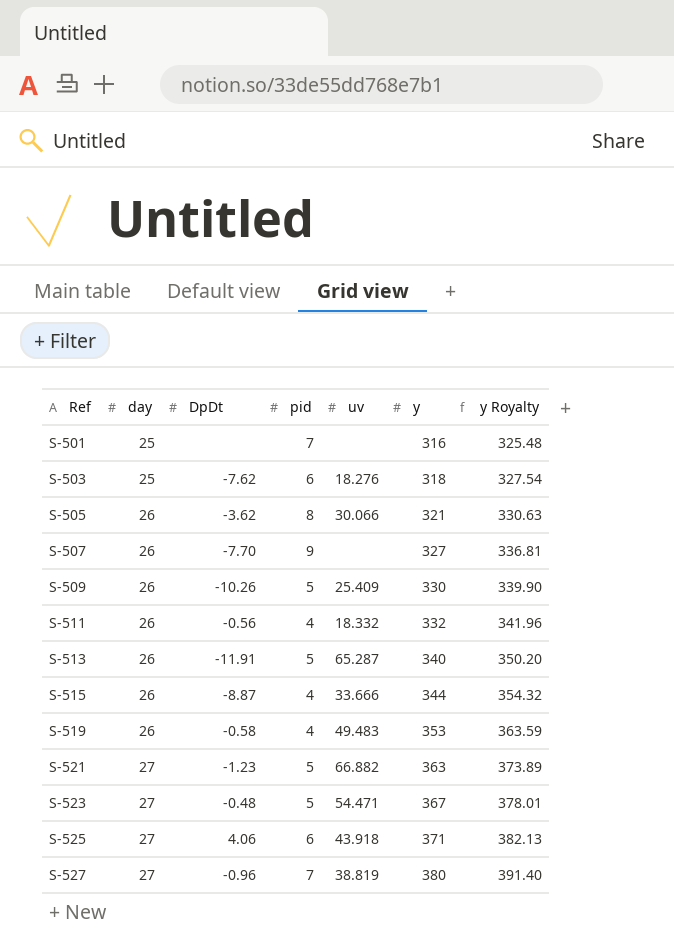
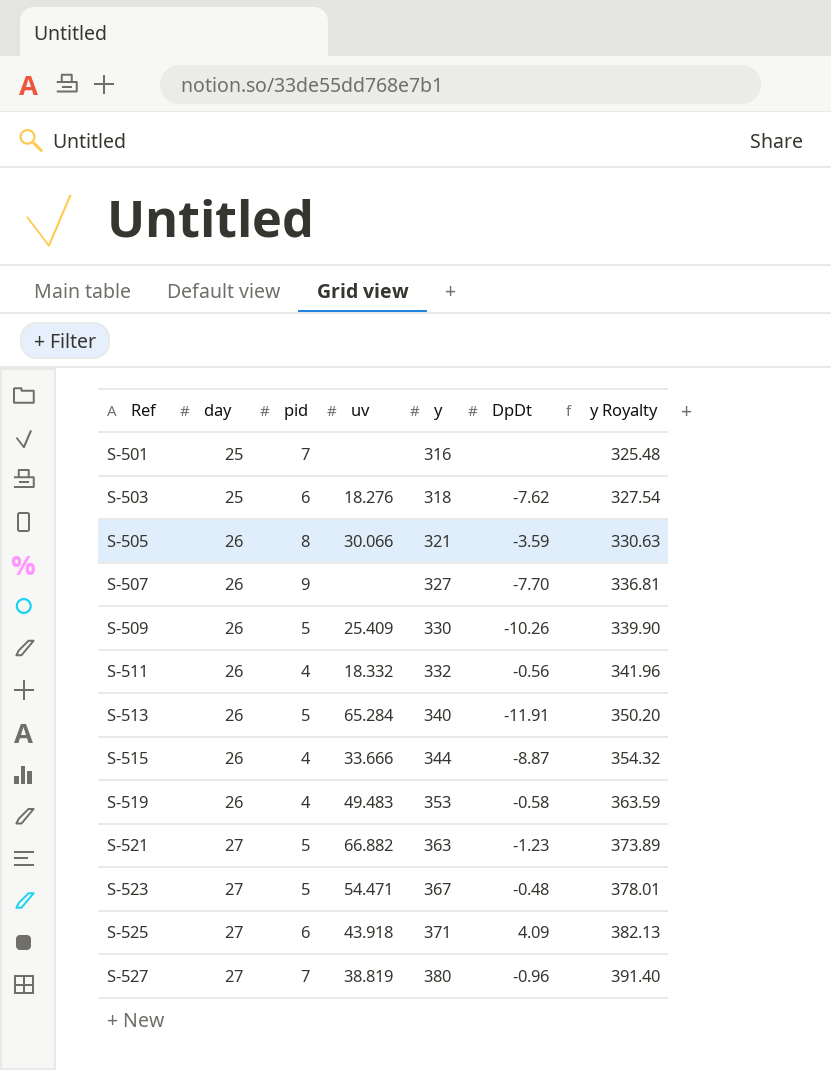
column DpDt | position: 3 -> 6
S-505 | DpDt: -3.62 -> -3.59
S-513 | uv: 65.287 -> 65.284
S-525 | DpDt: 4.06 -> 4.09

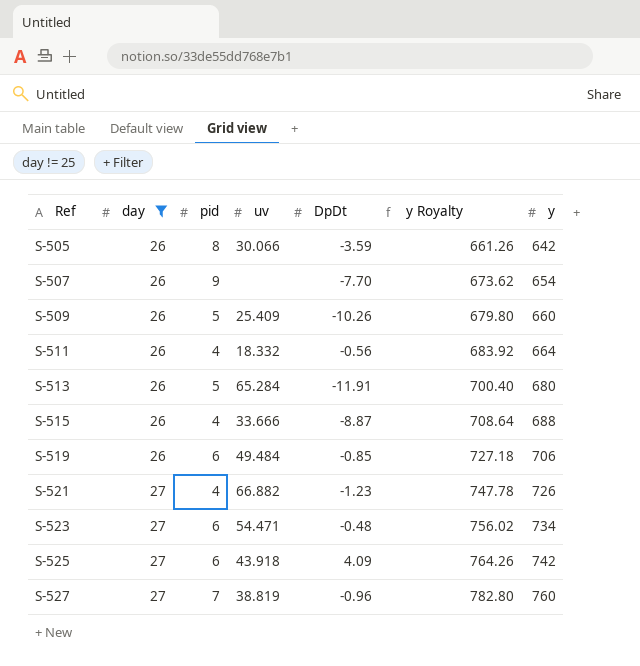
filter: none -> day != 25
column y | position: 5 -> 7
S-505 | y Royalty: 330.63 -> 661.26
S-505 | y: 321 -> 642
S-507 | y Royalty: 336.81 -> 673.62
S-507 | y: 327 -> 654
S-509 | y Royalty: 339.90 -> 679.80
S-509 | y: 330 -> 660
S-511 | y Royalty: 341.96 -> 683.92
S-511 | y: 332 -> 664
S-513 | y Royalty: 350.20 -> 700.40
S-513 | y: 340 -> 680
S-515 | y Royalty: 354.32 -> 708.64
S-515 | y: 344 -> 688
S-519 | pid: 4 -> 6
S-519 | uv: 49.483 -> 49.484
S-519 | DpDt: -0.58 -> -0.85
S-519 | y Royalty: 363.59 -> 727.18
S-519 | y: 353 -> 706
S-521 | pid: 5 -> 4
S-521 | y Royalty: 373.89 -> 747.78
S-521 | y: 363 -> 726
S-523 | pid: 5 -> 6
S-523 | y Royalty: 378.01 -> 756.02
S-523 | y: 367 -> 734
S-525 | y Royalty: 382.13 -> 764.26
S-525 | y: 371 -> 742
S-527 | y Royalty: 391.40 -> 782.80
S-527 | y: 380 -> 760

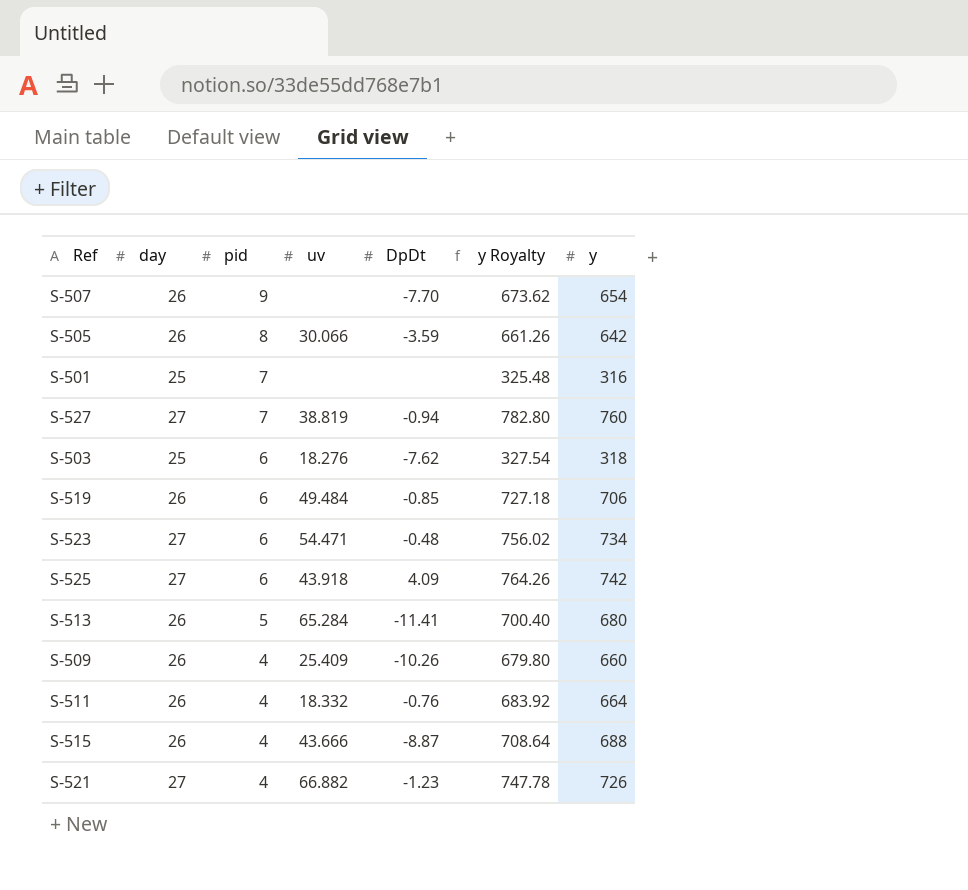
filter: day != 25 -> none
row order: Ref ascending -> pid descending
S-527 | DpDt: -0.96 -> -0.94
S-513 | DpDt: -11.91 -> -11.41
S-509 | pid: 5 -> 4
S-511 | DpDt: -0.56 -> -0.76
S-515 | uv: 33.666 -> 43.666

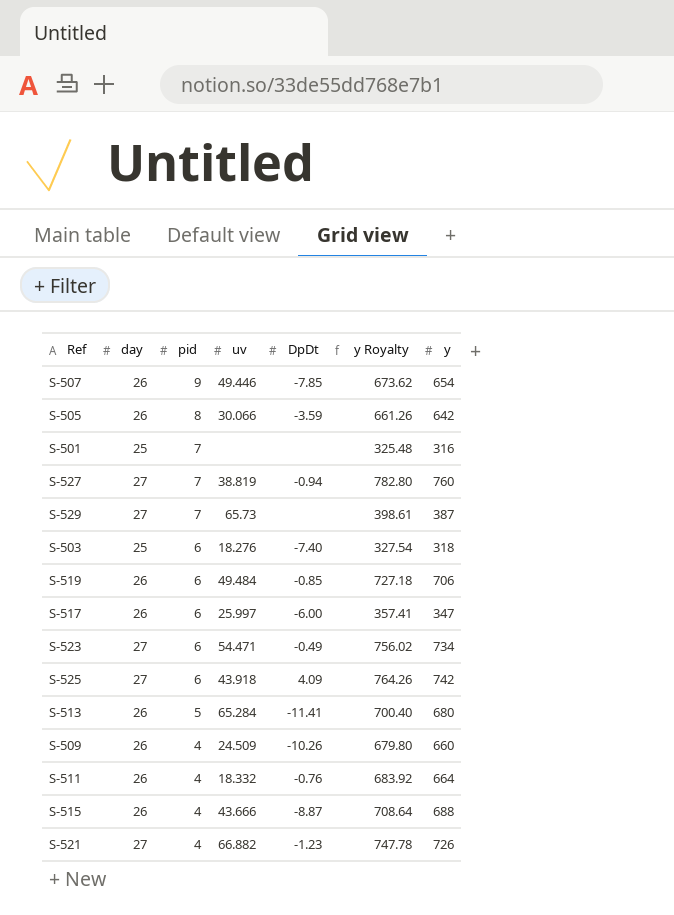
S-507 | uv: none -> 49.446
S-507 | DpDt: -7.70 -> -7.85
row S-529: none -> 27 | 7 | 65.73 | none | 398.61 | 387
S-503 | DpDt: -7.62 -> -7.40
row S-517: none -> 26 | 6 | 25.997 | -6.00 | 357.41 | 347
S-523 | DpDt: -0.48 -> -0.49
S-509 | uv: 25.409 -> 24.509

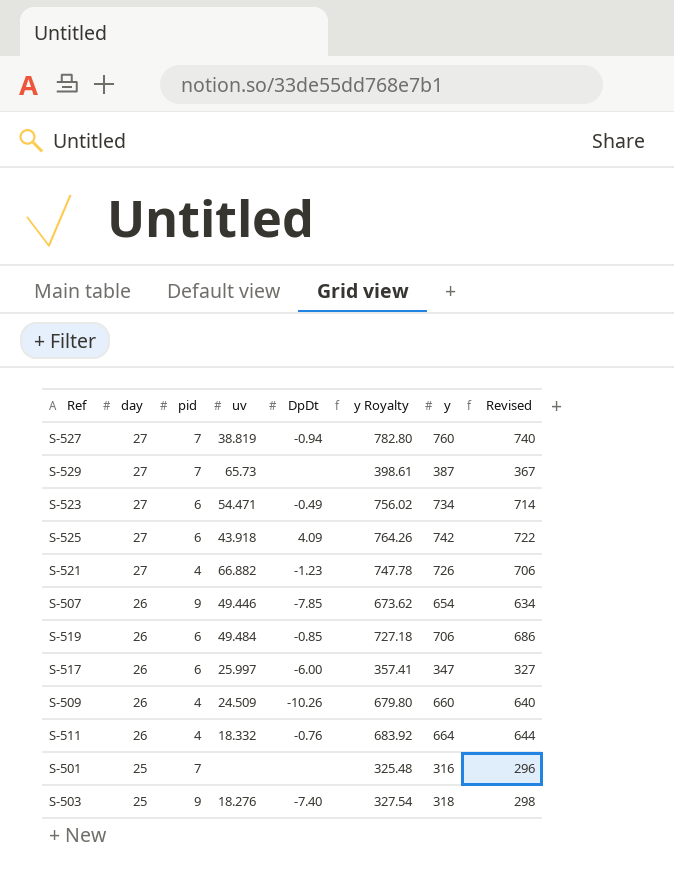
row order: pid descending -> day descending
column Revised | formula: none -> [y] - 20
row S-505: 26 | 8 | 30.066 | -3.59 | 661.26 | 642 -> none
row S-513: 26 | 5 | 65.284 | -11.41 | 700.40 | 680 -> none
row S-515: 26 | 4 | 43.666 | -8.87 | 708.64 | 688 -> none
S-503 | pid: 6 -> 9

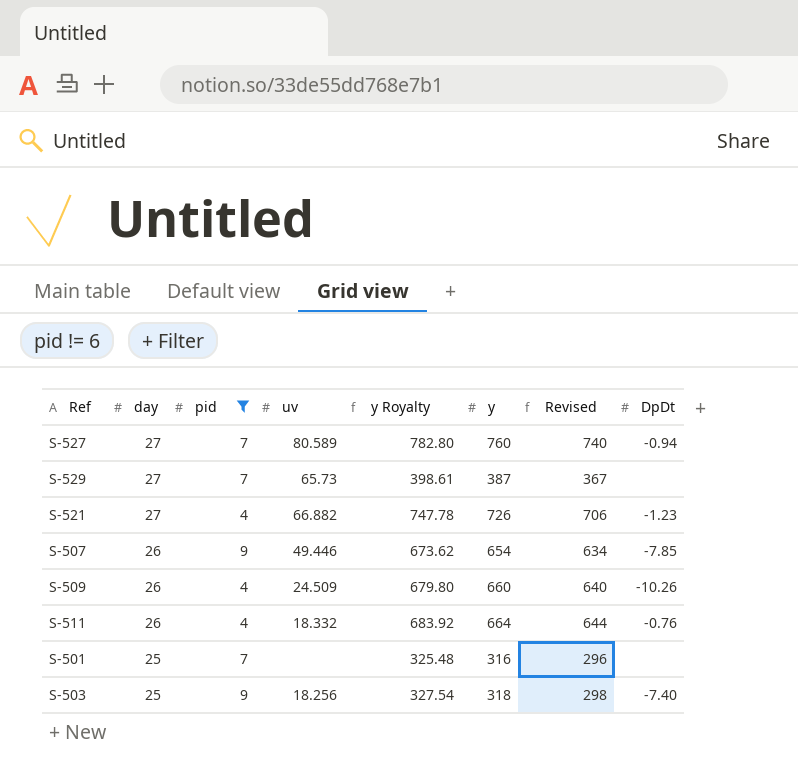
filter: none -> pid != 6
column DpDt | position: 5 -> 8
S-527 | uv: 38.819 -> 80.589
S-503 | uv: 18.276 -> 18.256

